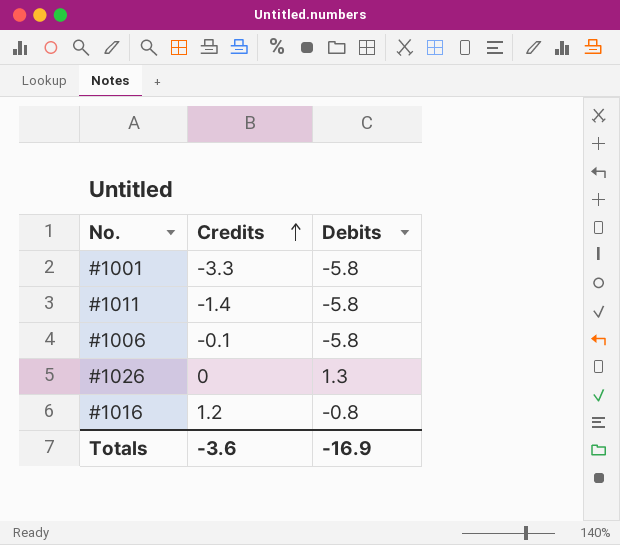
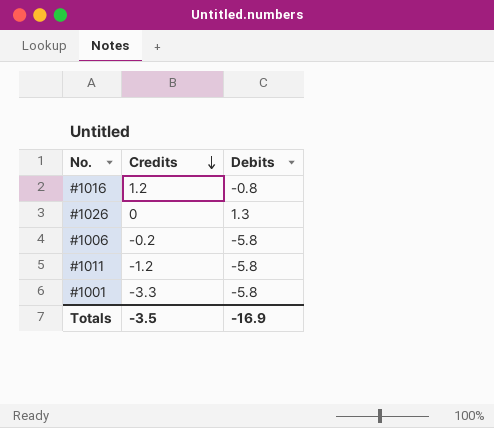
row order: Credits ascending -> Credits descending
#1006 | Credits: -0.1 -> -0.2
#1011 | Credits: -1.4 -> -1.2
Totals | Credits: -3.6 -> -3.5

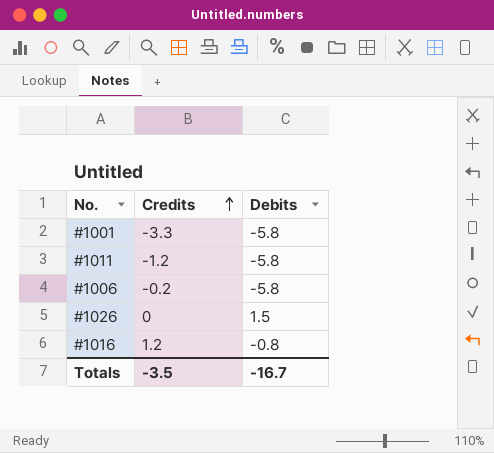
row order: Credits descending -> Credits ascending
#1026 | Debits: 1.3 -> 1.5
Totals | Debits: -16.9 -> -16.7

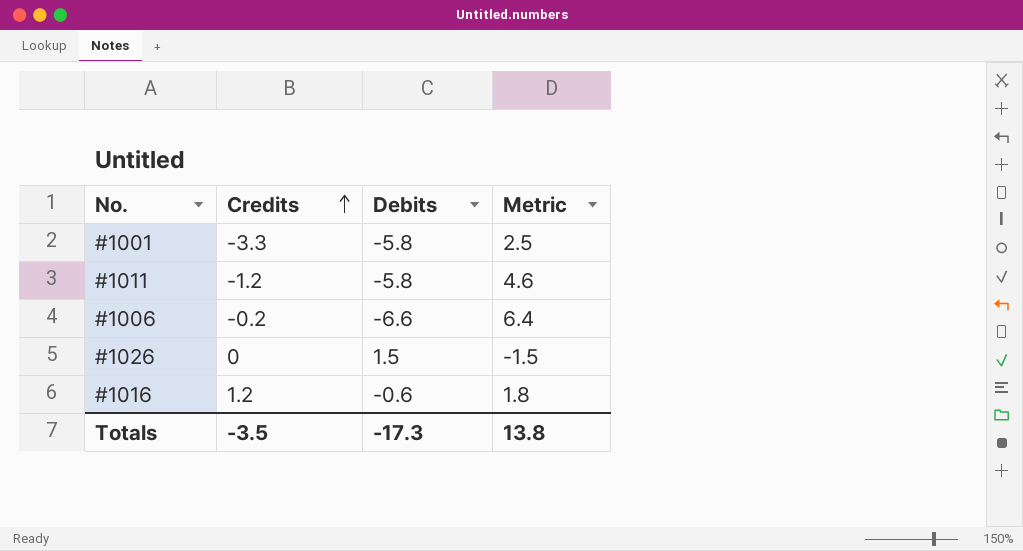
column Metric | formula: none -> [Credits] - [Debits]
#1006 | Debits: -5.8 -> -6.6
#1016 | Debits: -0.8 -> -0.6
Totals | Debits: -16.7 -> -17.3

